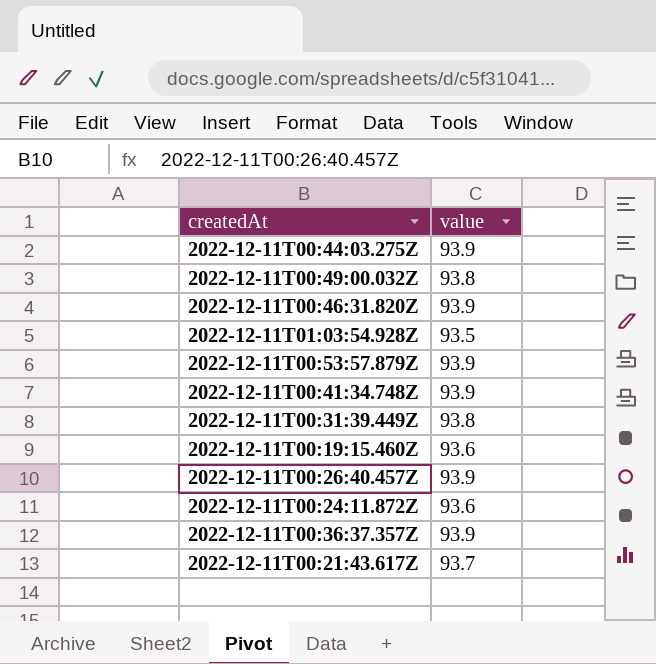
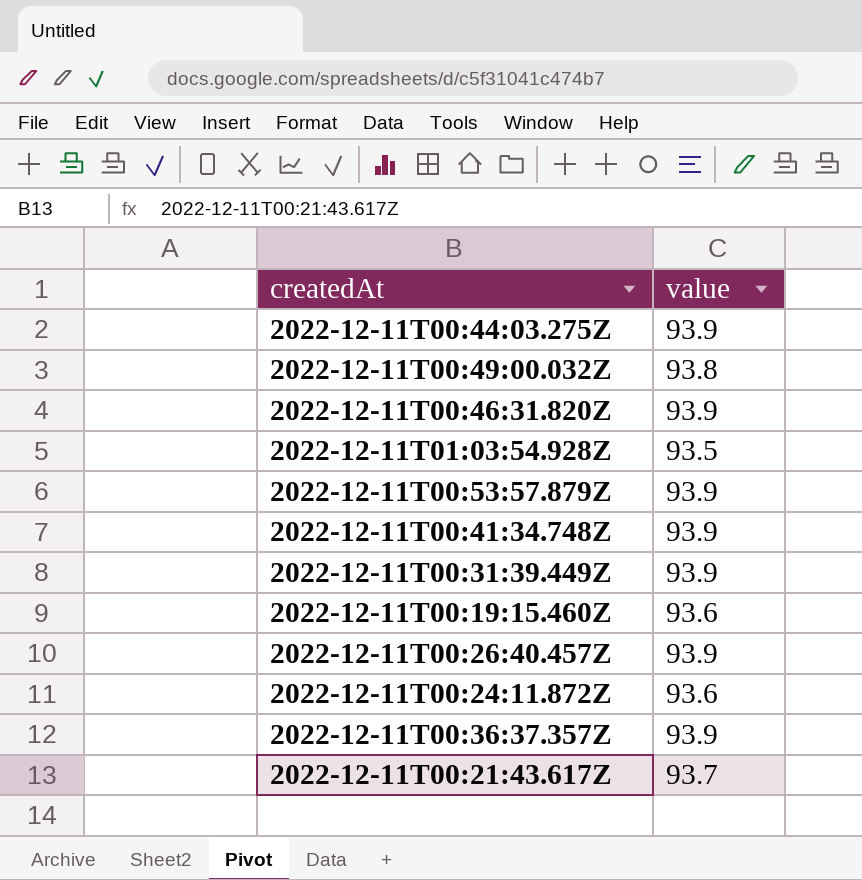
2022-12-11T00:31:39.449Z | value: 93.8 -> 93.9

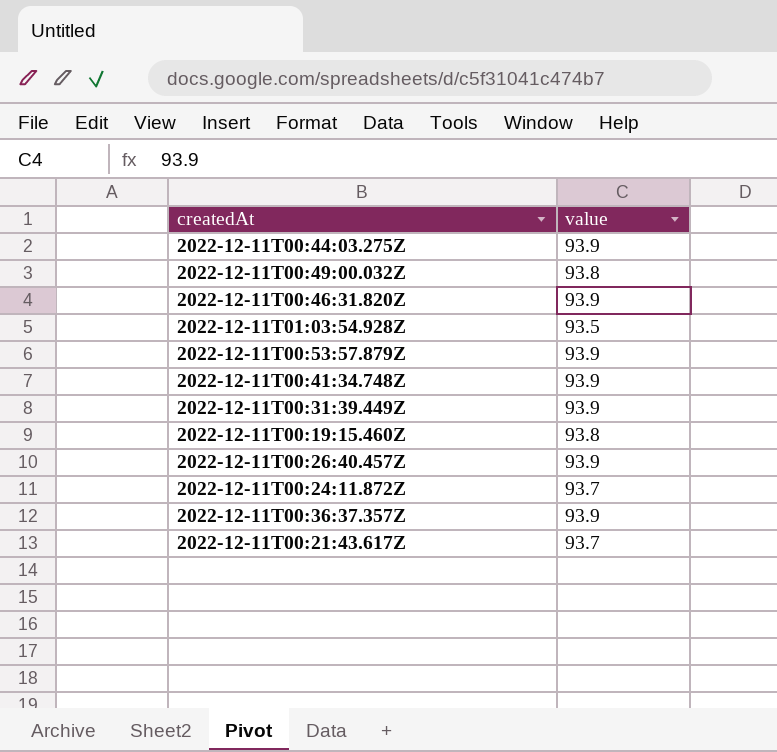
2022-12-11T00:19:15.460Z | value: 93.6 -> 93.8
2022-12-11T00:24:11.872Z | value: 93.6 -> 93.7

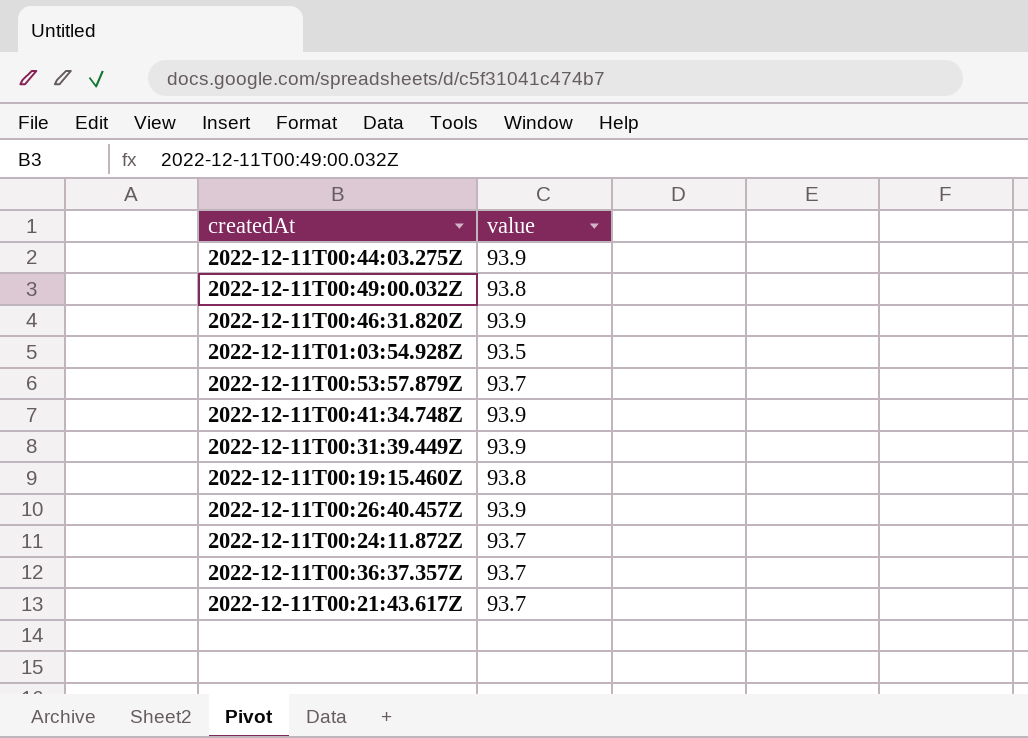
2022-12-11T00:53:57.879Z | value: 93.9 -> 93.7
2022-12-11T00:36:37.357Z | value: 93.9 -> 93.7

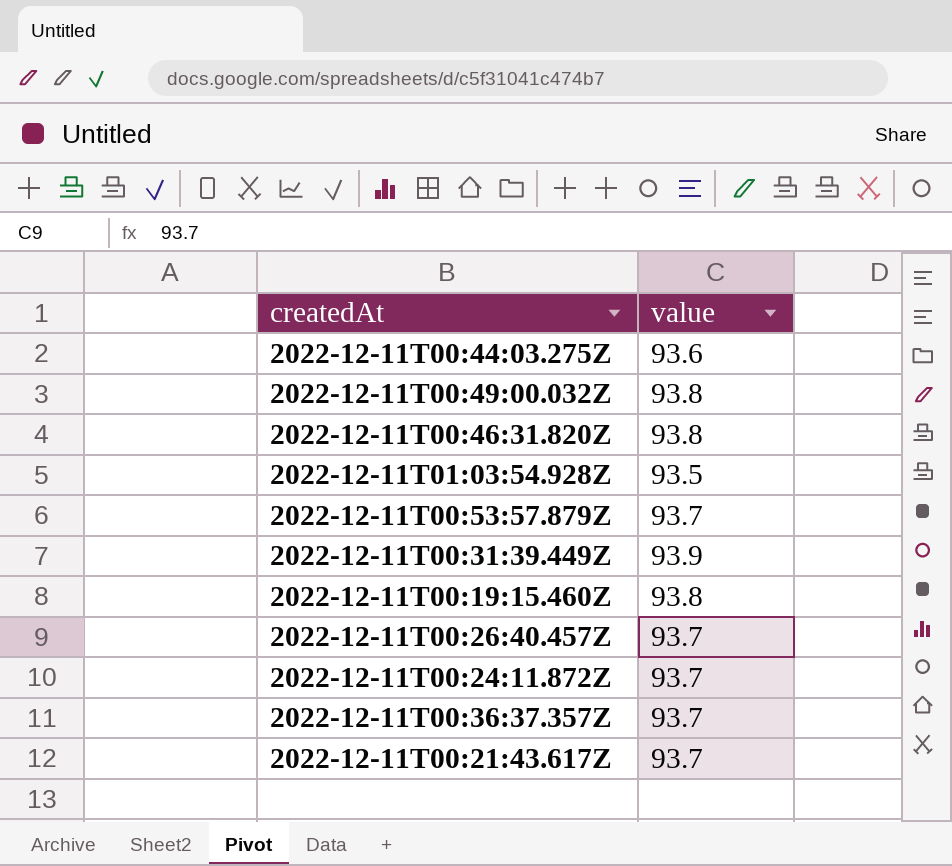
row 2022-12-11T00:41:34.748Z: 93.9 -> none
2022-12-11T00:44:03.275Z | value: 93.9 -> 93.6
2022-12-11T00:46:31.820Z | value: 93.9 -> 93.8
2022-12-11T00:26:40.457Z | value: 93.9 -> 93.7

